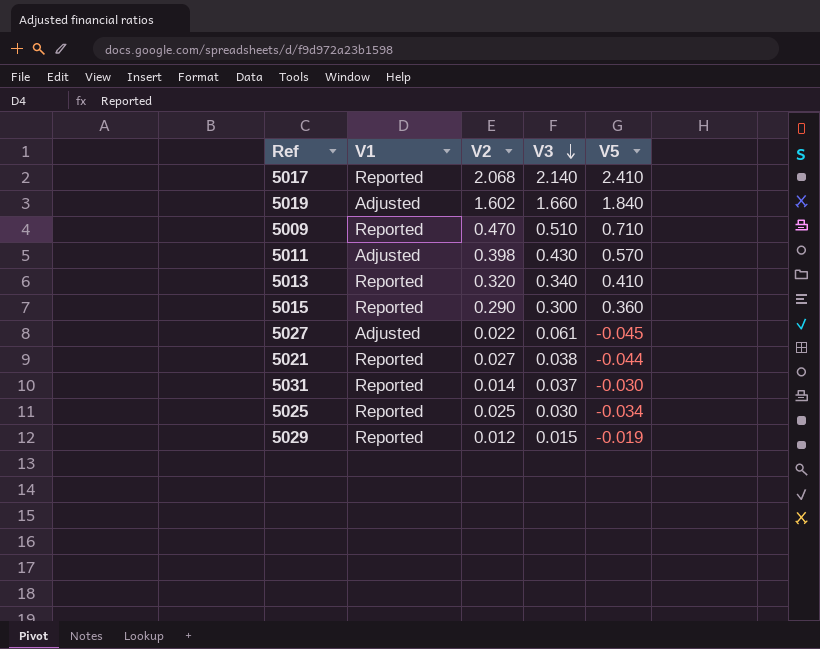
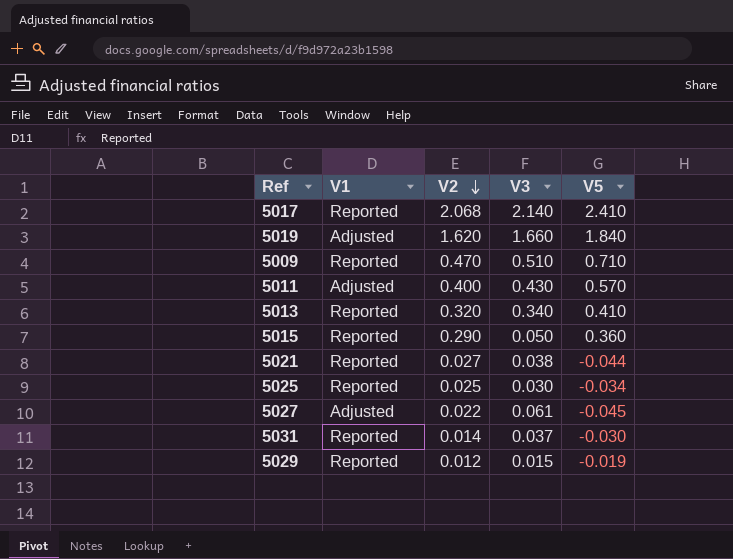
row order: V3 descending -> V2 descending
5019 | V2: 1.602 -> 1.620
5011 | V2: 0.398 -> 0.400
5015 | V3: 0.300 -> 0.050

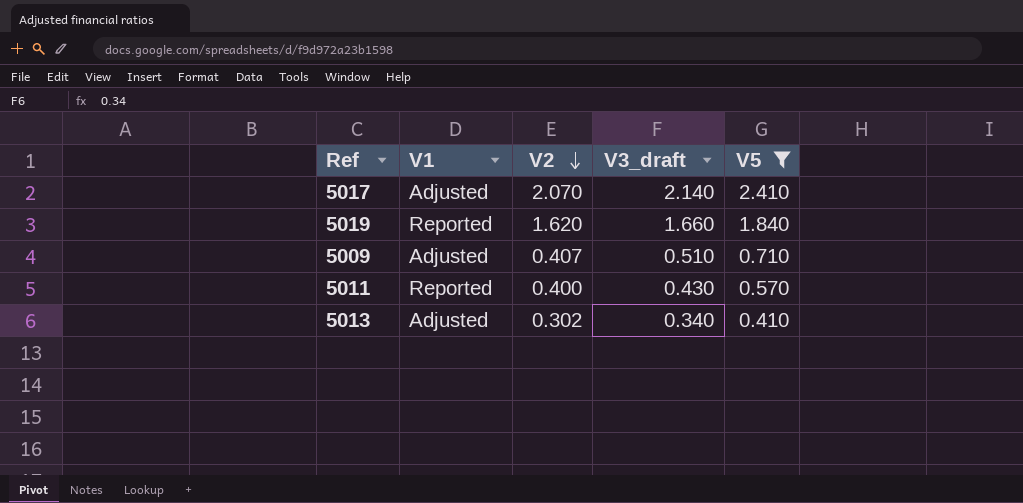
filter: none -> V5 >= 0.410
column name: V3 -> V3_draft
5017 | V1: Reported -> Adjusted
5017 | V2: 2.068 -> 2.070
5019 | V1: Adjusted -> Reported
5009 | V1: Reported -> Adjusted
5009 | V2: 0.470 -> 0.407
5011 | V1: Adjusted -> Reported
5013 | V1: Reported -> Adjusted
5013 | V2: 0.320 -> 0.302

